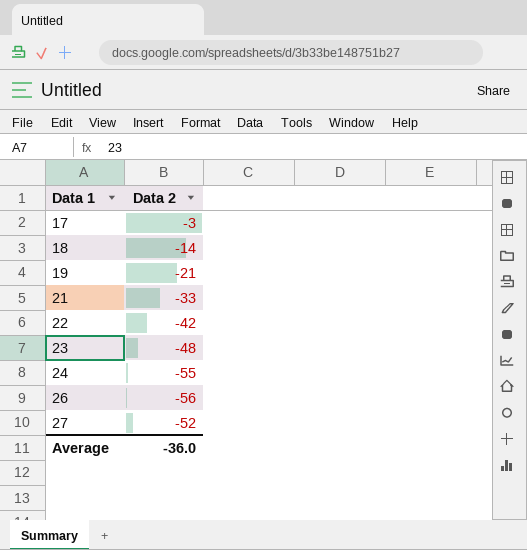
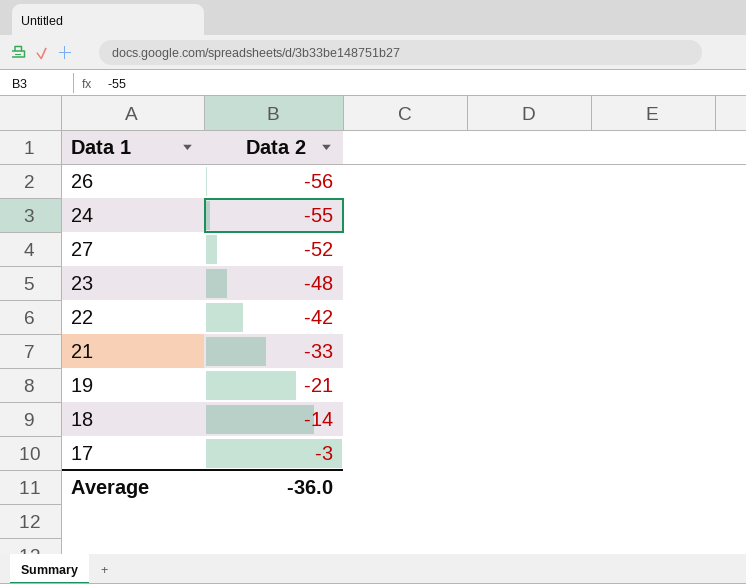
row order: Data 1 ascending -> Data 2 ascending

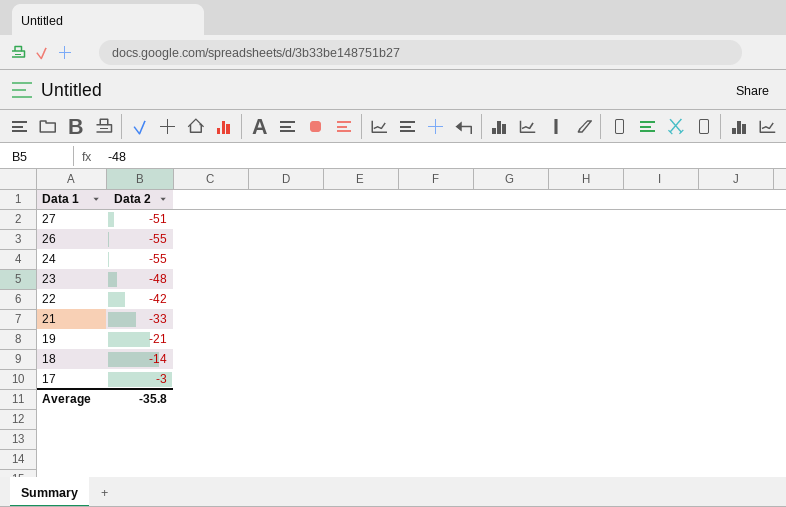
row order: Data 2 ascending -> Data 1 descending
27 | Data 2: -52 -> -51
26 | Data 2: -56 -> -55
Average | Data 2: -36.0 -> -35.8

